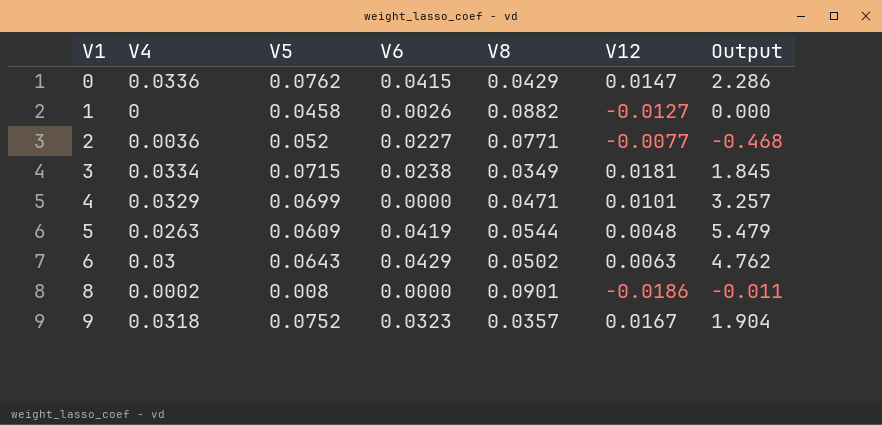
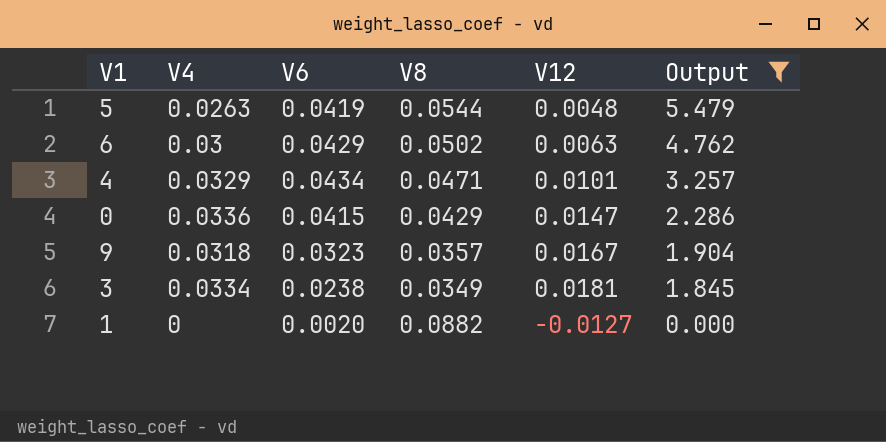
filter: none -> Output >= 0.000
row order: V1 ascending -> Output descending
column V5 | position: 3 -> none
4 | V6: 0.0000 -> 0.0434
1 | V6: 0.0026 -> 0.0020

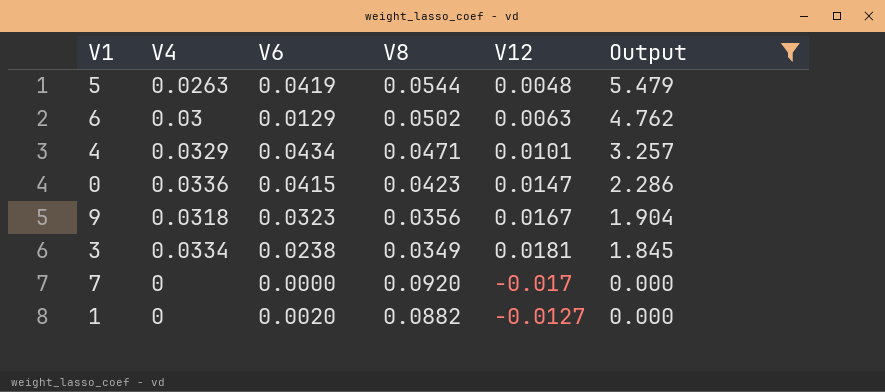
6 | V6: 0.0429 -> 0.0129
0 | V8: 0.0429 -> 0.0423
9 | V8: 0.0357 -> 0.0356
row 7: none -> 0 | 0.0000 | 0.0920 | -0.017 | 0.000

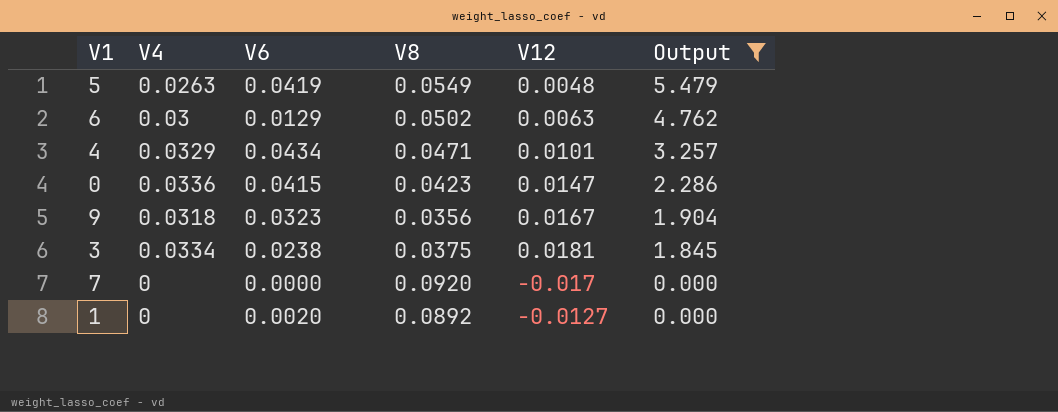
5 | V8: 0.0544 -> 0.0549
3 | V8: 0.0349 -> 0.0375
1 | V8: 0.0882 -> 0.0892

